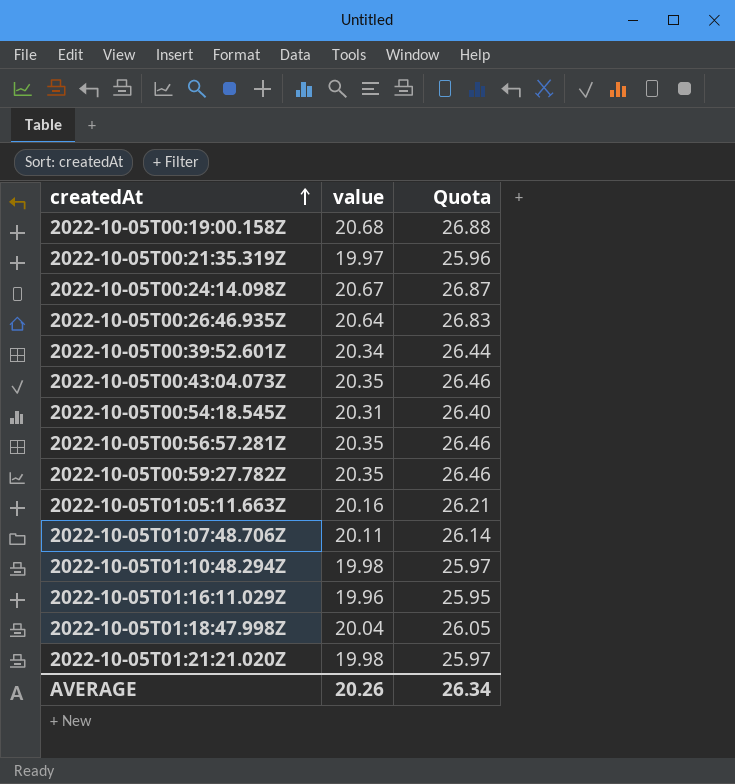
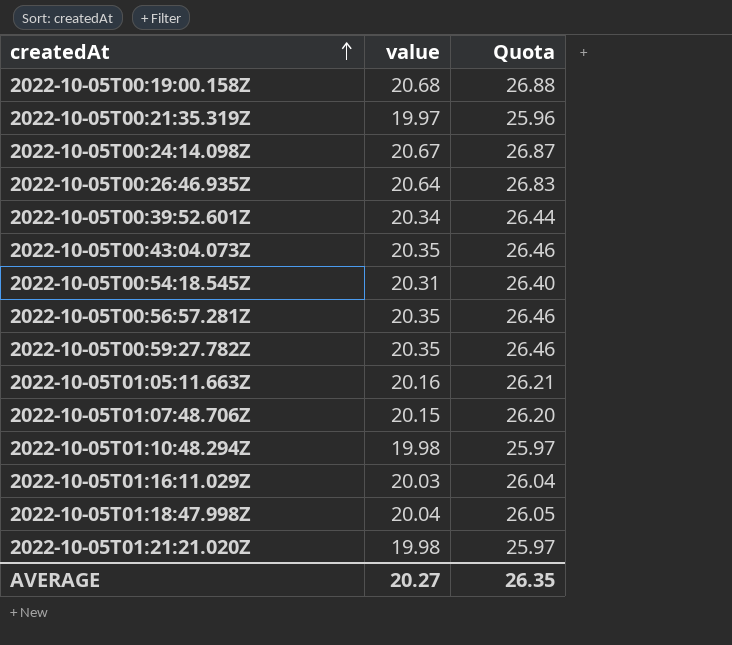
2022-10-05T01:07:48.706Z | value: 20.11 -> 20.15
2022-10-05T01:07:48.706Z | Quota: 26.14 -> 26.20
2022-10-05T01:16:11.029Z | value: 19.96 -> 20.03
2022-10-05T01:16:11.029Z | Quota: 25.95 -> 26.04
AVERAGE | value: 20.26 -> 20.27
AVERAGE | Quota: 26.34 -> 26.35

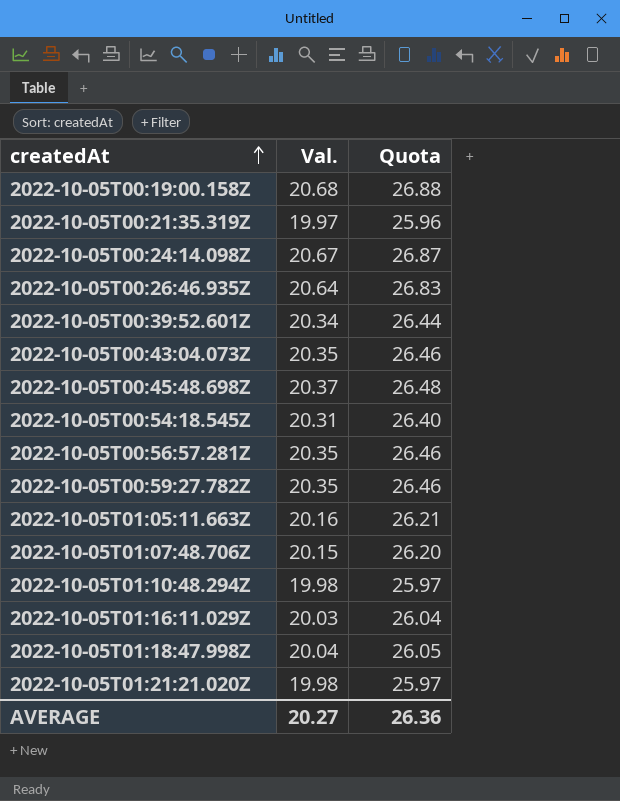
column name: value -> Val.
row 2022-10-05T00:45:48.698Z: none -> 20.37 | 26.48
AVERAGE | Quota: 26.35 -> 26.36

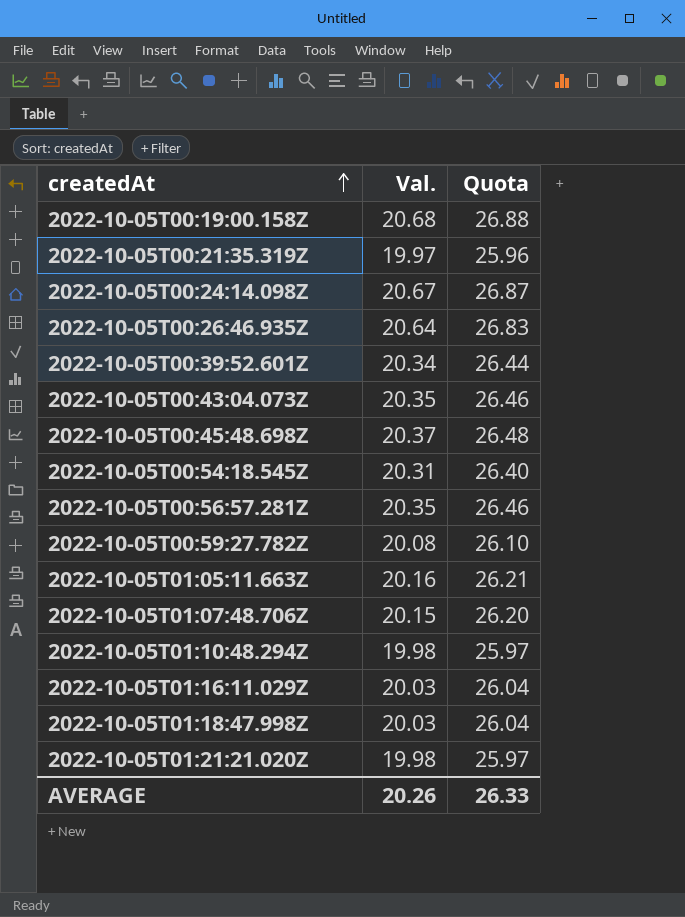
2022-10-05T00:59:27.782Z | Val.: 20.35 -> 20.08
2022-10-05T00:59:27.782Z | Quota: 26.46 -> 26.10
2022-10-05T01:18:47.998Z | Val.: 20.04 -> 20.03
2022-10-05T01:18:47.998Z | Quota: 26.05 -> 26.04
AVERAGE | Val.: 20.27 -> 20.26
AVERAGE | Quota: 26.36 -> 26.33

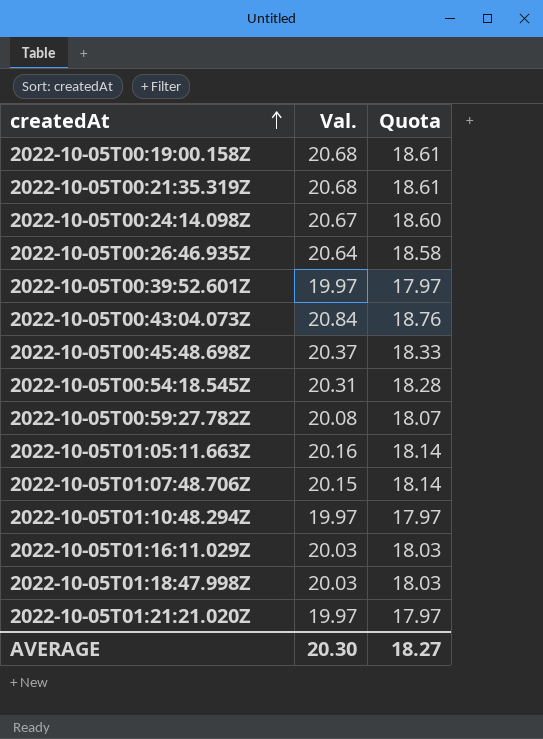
column Quota | formula: [Val.] * 1.3 -> [Val.] * 0.9
row 2022-10-05T00:56:57.281Z: 20.35 | 26.46 -> none
2022-10-05T00:21:35.319Z | Val.: 19.97 -> 20.68
2022-10-05T00:39:52.601Z | Val.: 20.34 -> 19.97
2022-10-05T00:43:04.073Z | Val.: 20.35 -> 20.84
2022-10-05T01:10:48.294Z | Val.: 19.98 -> 19.97
2022-10-05T01:21:21.020Z | Val.: 19.98 -> 19.97
AVERAGE | Val.: 20.26 -> 20.30
AVERAGE | Quota: 26.33 -> 18.27

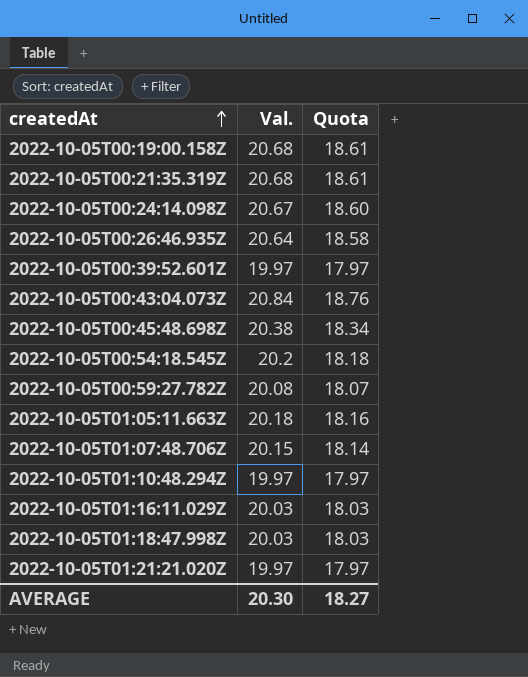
2022-10-05T00:45:48.698Z | Val.: 20.37 -> 20.38
2022-10-05T00:45:48.698Z | Quota: 18.33 -> 18.34
2022-10-05T00:54:18.545Z | Val.: 20.31 -> 20.2
2022-10-05T00:54:18.545Z | Quota: 18.28 -> 18.18
2022-10-05T01:05:11.663Z | Val.: 20.16 -> 20.18
2022-10-05T01:05:11.663Z | Quota: 18.14 -> 18.16

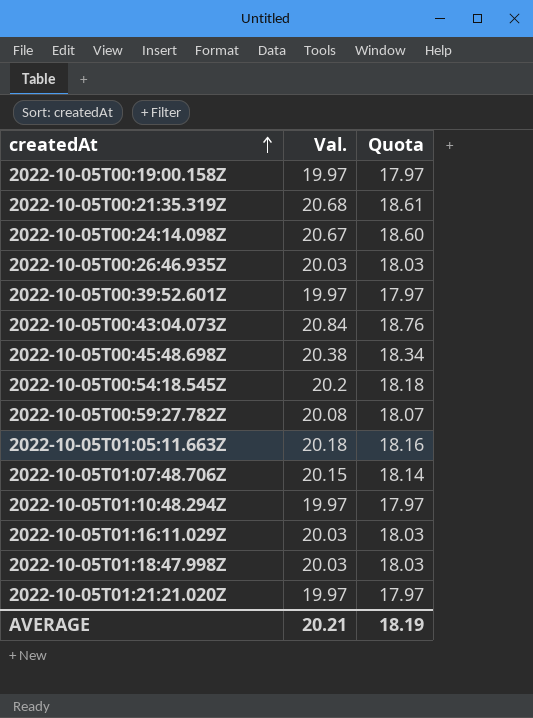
2022-10-05T00:19:00.158Z | Val.: 20.68 -> 19.97
2022-10-05T00:19:00.158Z | Quota: 18.61 -> 17.97
2022-10-05T00:26:46.935Z | Val.: 20.64 -> 20.03
2022-10-05T00:26:46.935Z | Quota: 18.58 -> 18.03
AVERAGE | Val.: 20.30 -> 20.21
AVERAGE | Quota: 18.27 -> 18.19

